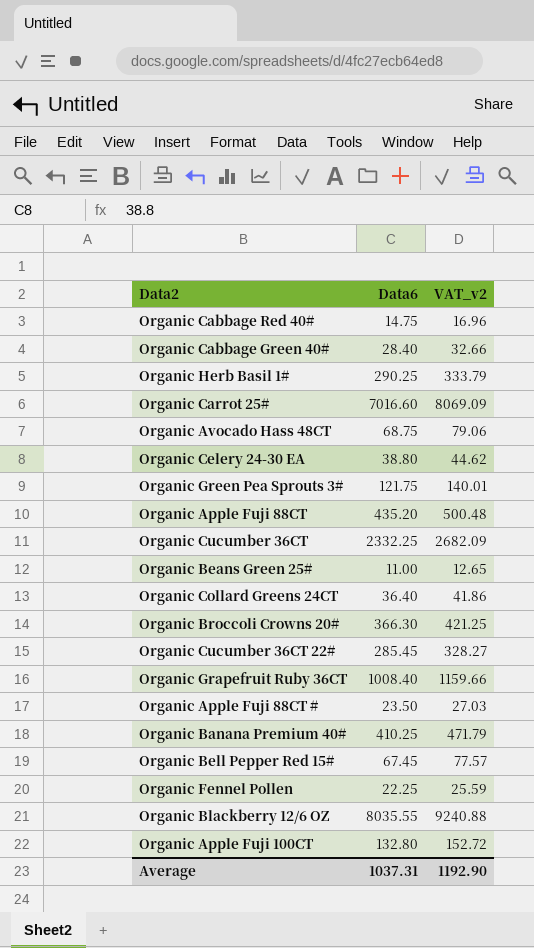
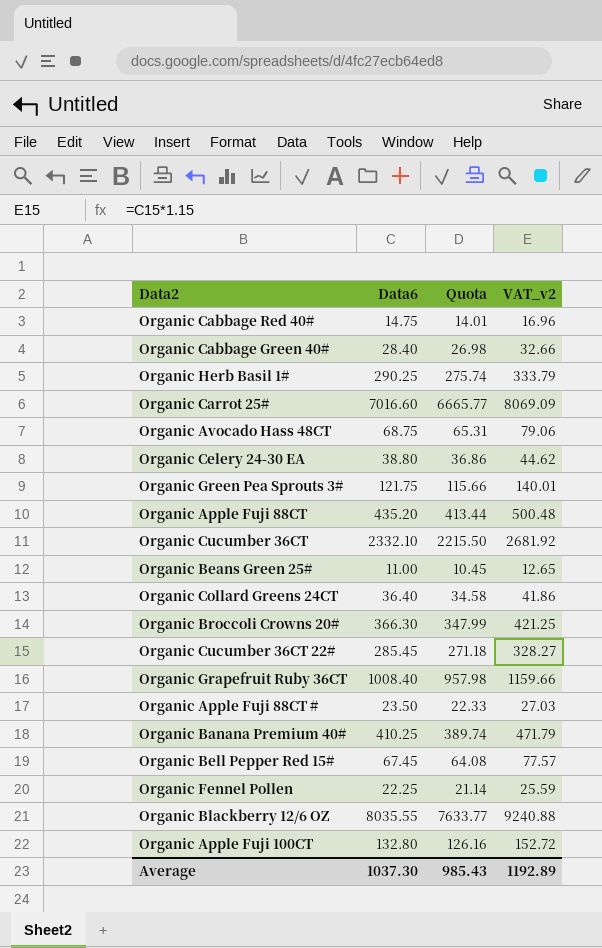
column Quota | formula: none -> [Data6] * 0.95
Organic Cucumber 36CT | Data6: 2332.25 -> 2332.10
Organic Cucumber 36CT | VAT_v2: 2682.09 -> 2681.92
Average | Data6: 1037.31 -> 1037.30
Average | VAT_v2: 1192.90 -> 1192.89

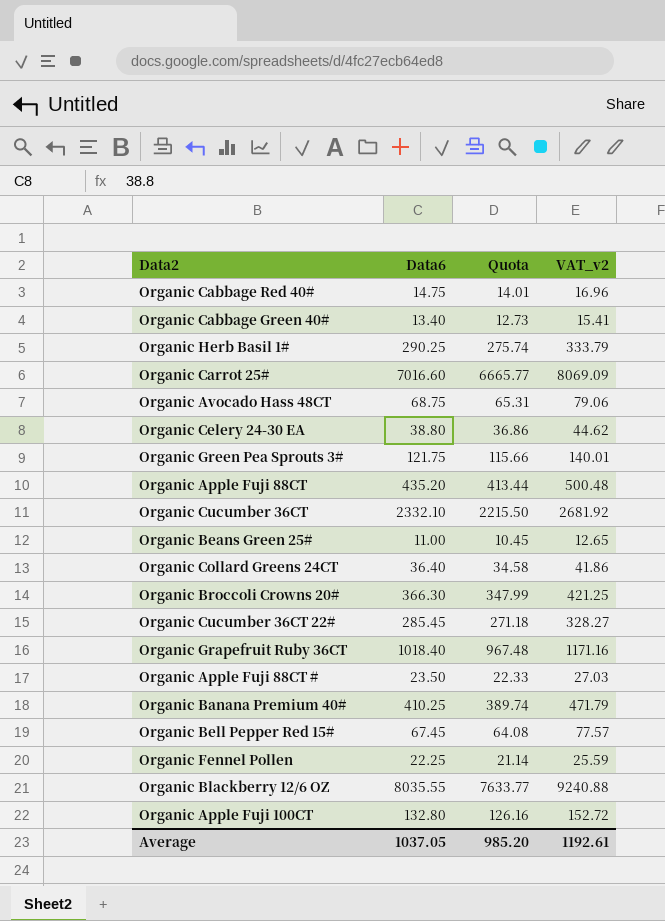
Organic Cabbage Green 40# | Data6: 28.40 -> 13.40
Organic Cabbage Green 40# | Quota: 26.98 -> 12.73
Organic Cabbage Green 40# | VAT_v2: 32.66 -> 15.41
Organic Grapefruit Ruby 36CT | Data6: 1008.40 -> 1018.40
Organic Grapefruit Ruby 36CT | Quota: 957.98 -> 967.48
Organic Grapefruit Ruby 36CT | VAT_v2: 1159.66 -> 1171.16
Average | Data6: 1037.30 -> 1037.05
Average | Quota: 985.43 -> 985.20
Average | VAT_v2: 1192.89 -> 1192.61

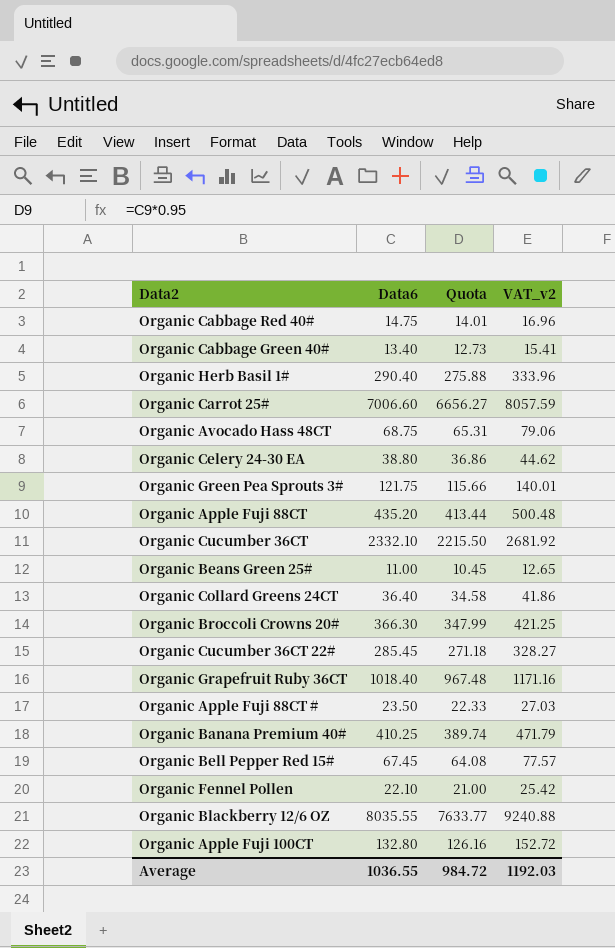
Organic Herb Basil 1# | Data6: 290.25 -> 290.40
Organic Herb Basil 1# | Quota: 275.74 -> 275.88
Organic Herb Basil 1# | VAT_v2: 333.79 -> 333.96
Organic Carrot 25# | Data6: 7016.60 -> 7006.60
Organic Carrot 25# | Quota: 6665.77 -> 6656.27
Organic Carrot 25# | VAT_v2: 8069.09 -> 8057.59
Organic Fennel Pollen | Data6: 22.25 -> 22.10
Organic Fennel Pollen | Quota: 21.14 -> 21.00
Organic Fennel Pollen | VAT_v2: 25.59 -> 25.42
Average | Data6: 1037.05 -> 1036.55
Average | Quota: 985.20 -> 984.72
Average | VAT_v2: 1192.61 -> 1192.03

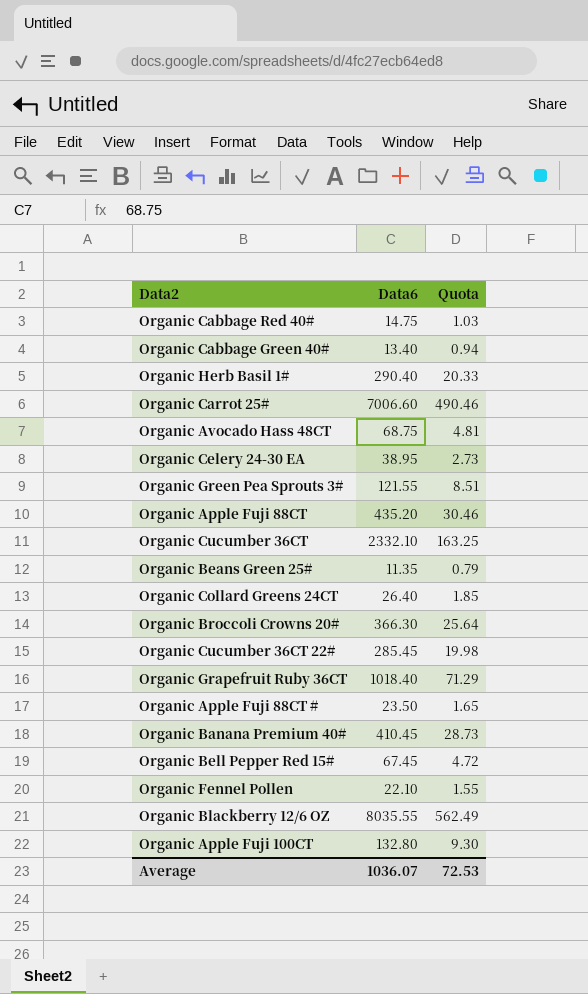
column VAT_v2 | formula: [Data6] * 1.15 -> none
column Quota | formula: [Data6] * 0.95 -> [Data6] * 0.07
Organic Celery 24-30 EA | Data6: 38.80 -> 38.95
Organic Green Pea Sprouts 3# | Data6: 121.75 -> 121.55
Organic Beans Green 25# | Data6: 11.00 -> 11.35
Organic Collard Greens 24CT | Data6: 36.40 -> 26.40
Organic Banana Premium 40# | Data6: 410.25 -> 410.45
Average | Data6: 1036.55 -> 1036.07
Average | Quota: 984.72 -> 72.53

